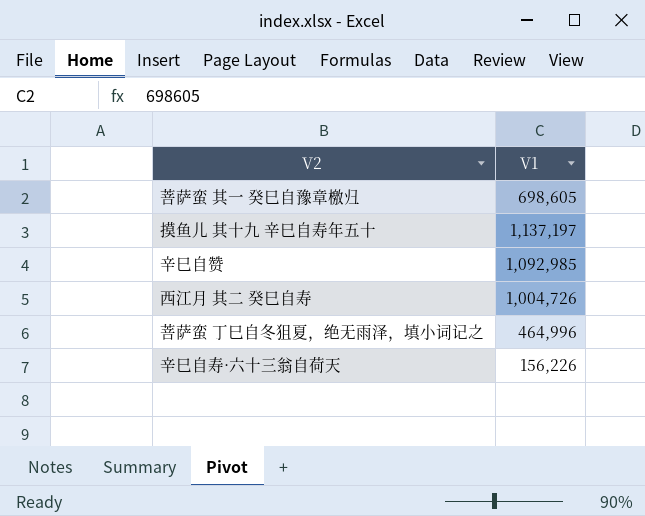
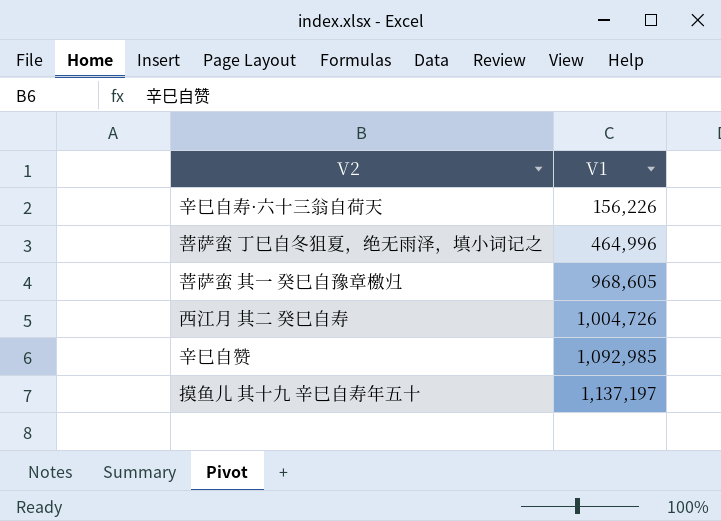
row order: none -> V1 ascending
菩萨蛮 其一 癸巳自豫章檄归 | V1: 698,605 -> 968,605

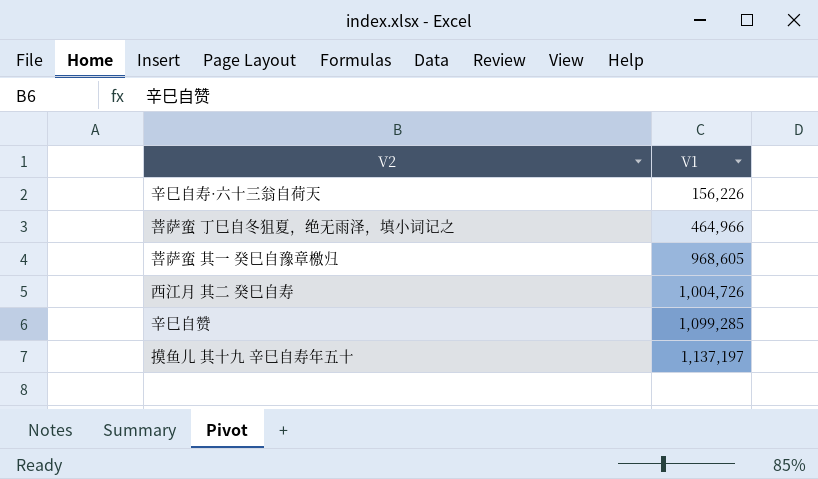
菩萨蛮 丁巳自冬狙夏，绝无雨泽，填小词记之 | V1: 464,996 -> 464,966
辛巳自赞 | V1: 1,092,985 -> 1,099,285

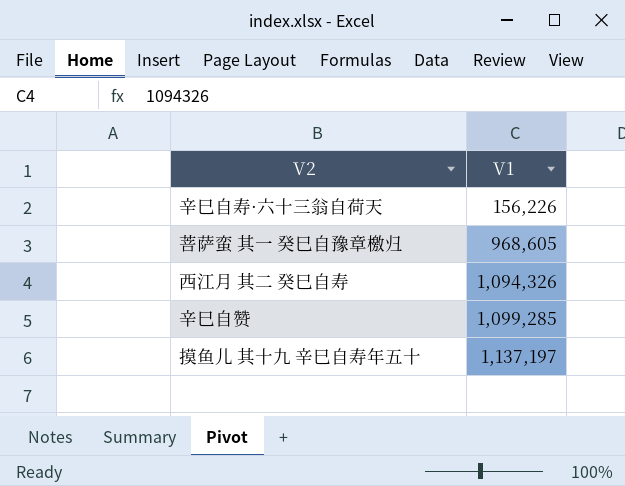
row 菩萨蛮 丁巳自冬狙夏，绝无雨泽，填小词记之: 464,966 -> none
西江月 其二 癸巳自寿 | V1: 1,004,726 -> 1,094,326

